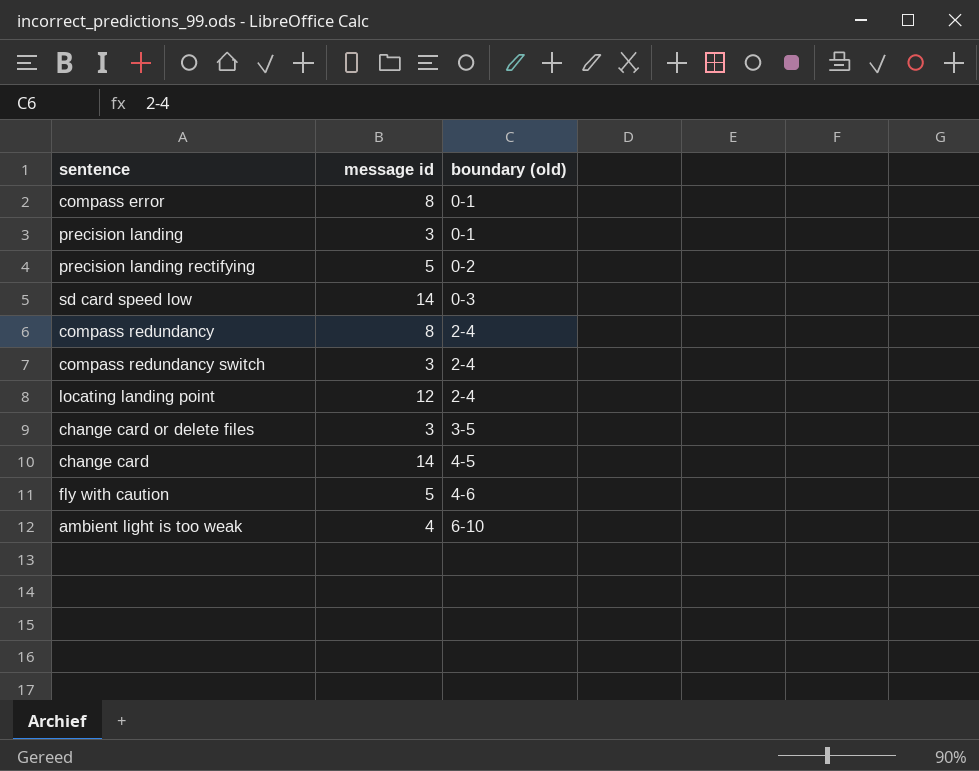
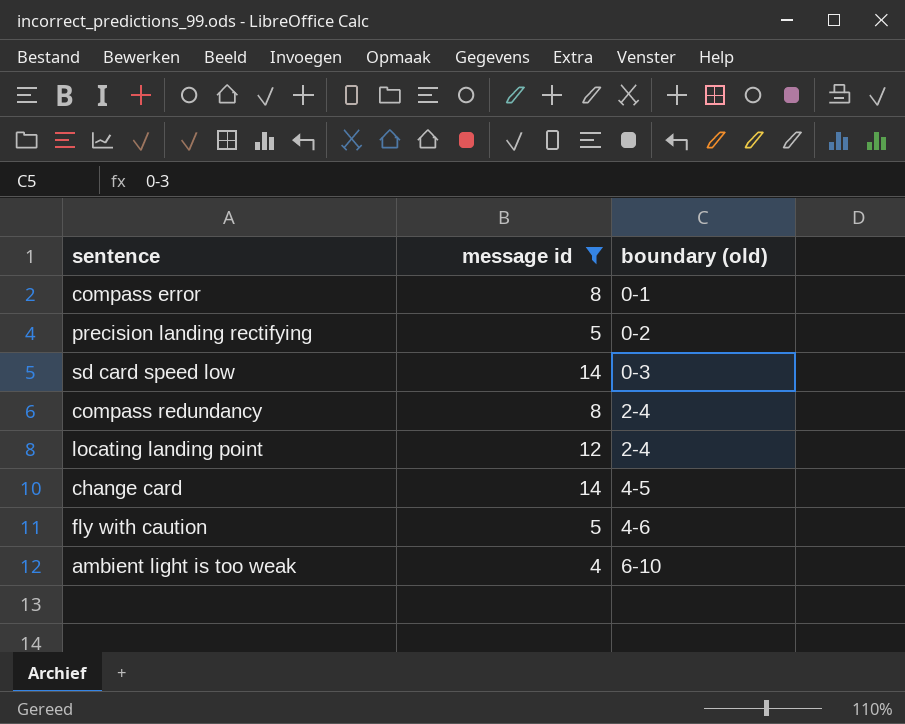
filter: none -> message id != 3

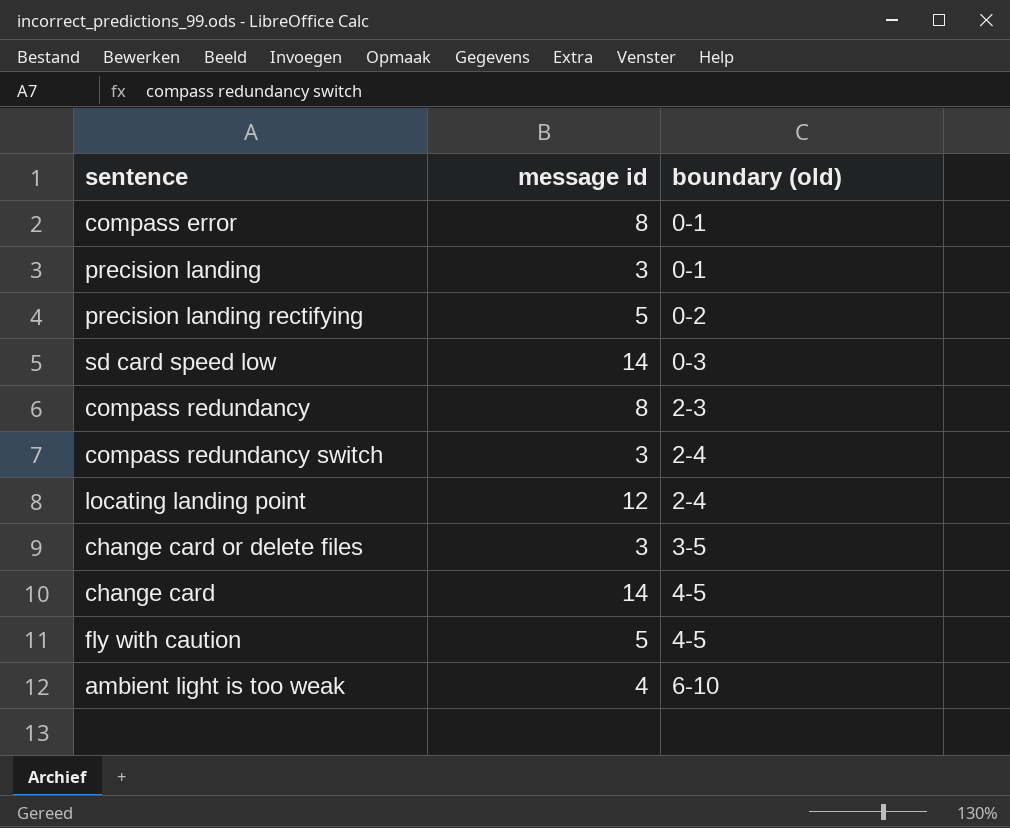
filter: message id != 3 -> none
compass redundancy | boundary (old): 2-4 -> 2-3
fly with caution | boundary (old): 4-6 -> 4-5

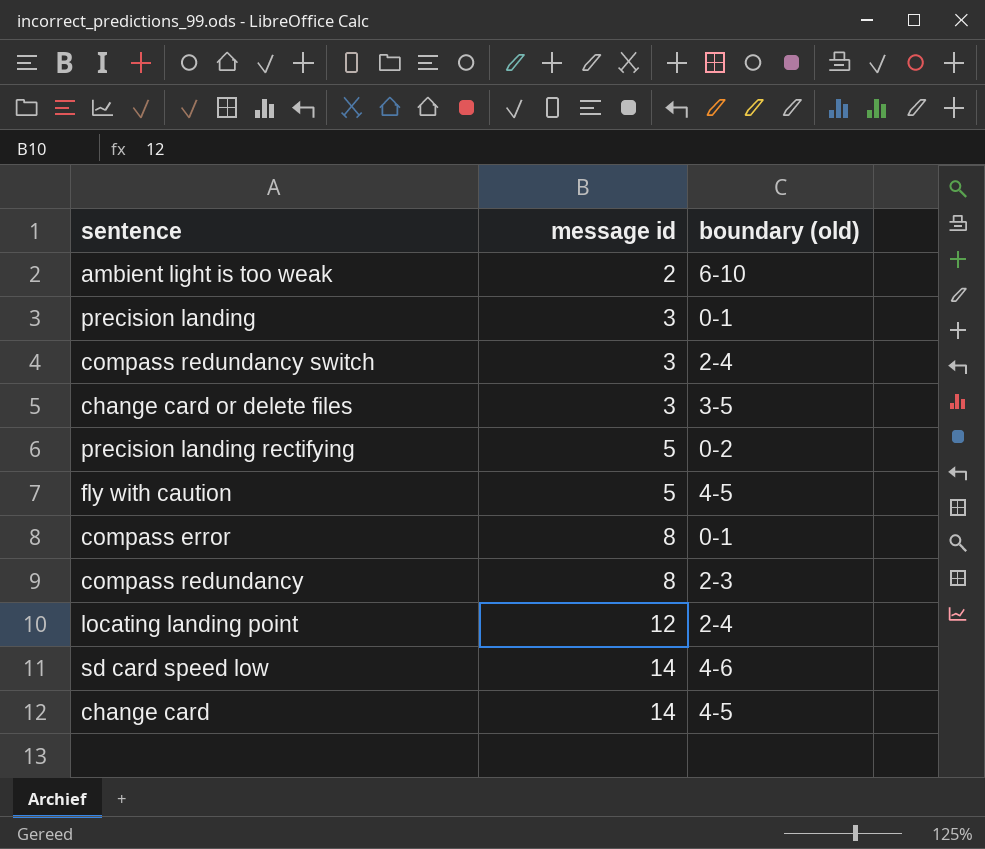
row order: boundary (old) ascending -> message id ascending
ambient light is too weak | message id: 4 -> 2
sd card speed low | boundary (old): 0-3 -> 4-6

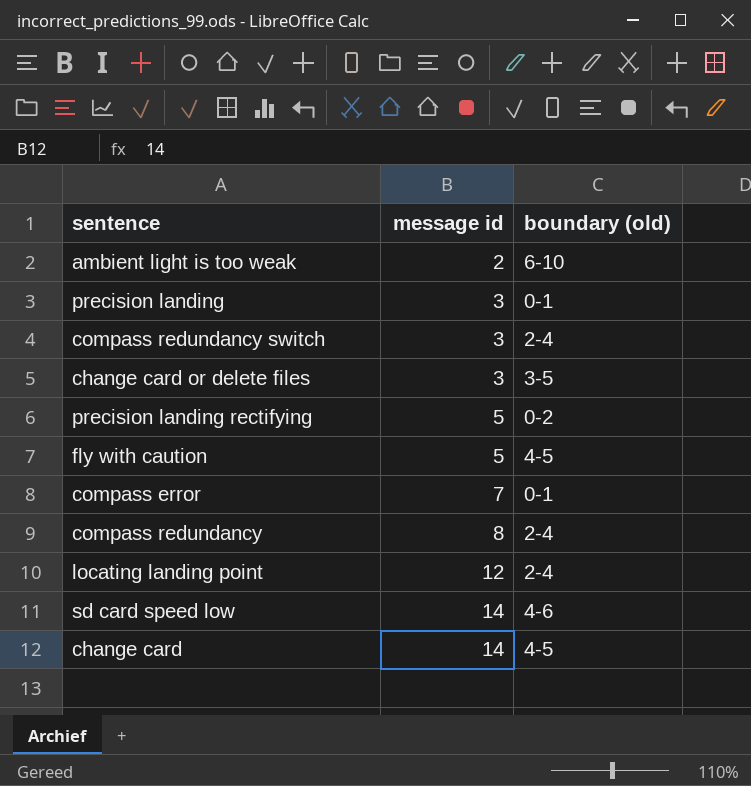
compass error | message id: 8 -> 7
compass redundancy | boundary (old): 2-3 -> 2-4

